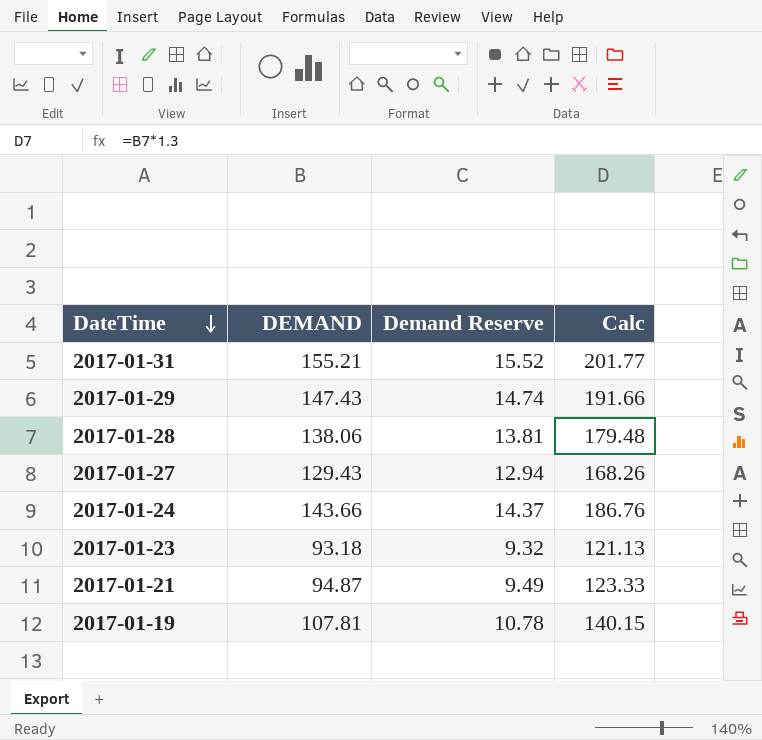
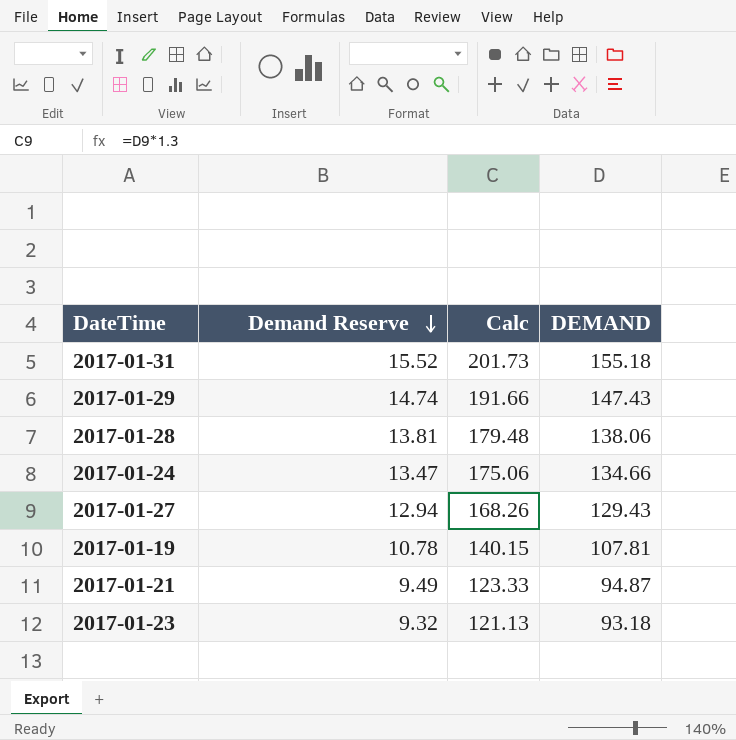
row order: DateTime descending -> Demand Reserve descending
column DEMAND | position: 2 -> 4
2017-01-31 | Calc: 201.77 -> 201.73
2017-01-31 | DEMAND: 155.21 -> 155.18
2017-01-24 | Demand Reserve: 14.37 -> 13.47
2017-01-24 | Calc: 186.76 -> 175.06
2017-01-24 | DEMAND: 143.66 -> 134.66

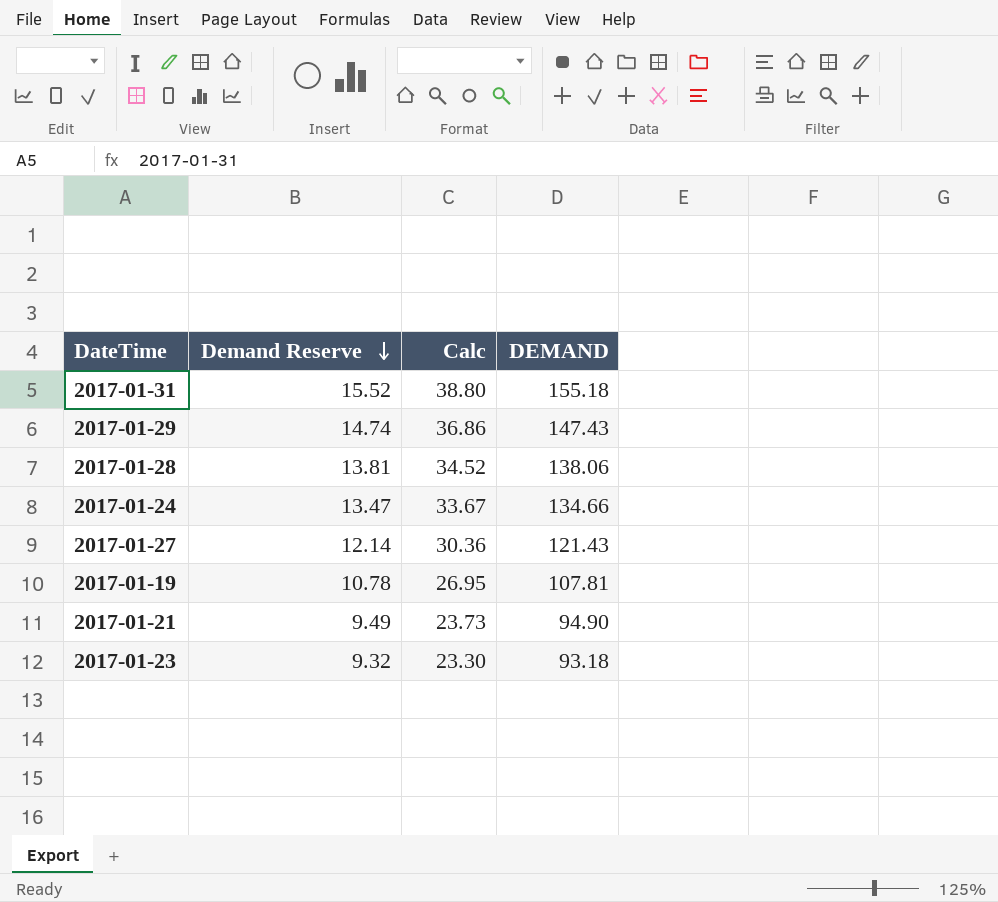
column Calc | formula: [DEMAND] * 1.3 -> [DEMAND] * 0.25
2017-01-27 | Demand Reserve: 12.94 -> 12.14
2017-01-27 | DEMAND: 129.43 -> 121.43
2017-01-21 | DEMAND: 94.87 -> 94.90

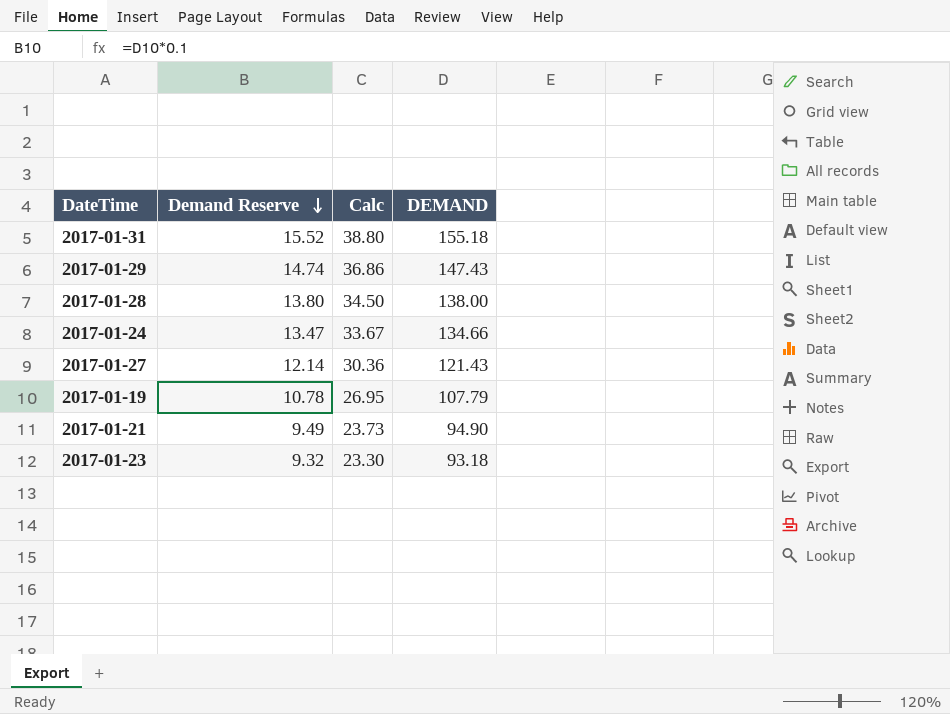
2017-01-28 | Demand Reserve: 13.81 -> 13.80
2017-01-28 | Calc: 34.52 -> 34.50
2017-01-28 | DEMAND: 138.06 -> 138.00
2017-01-19 | DEMAND: 107.81 -> 107.79

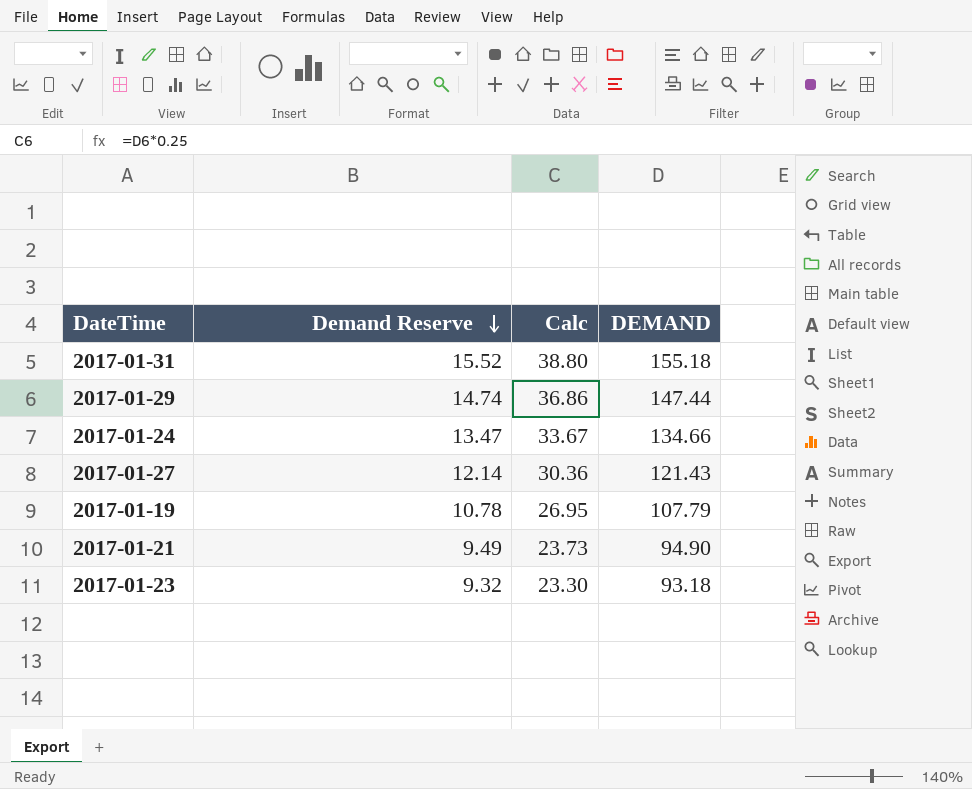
row 2017-01-28: 13.80 | 34.50 | 138.00 -> none
2017-01-29 | DEMAND: 147.43 -> 147.44

